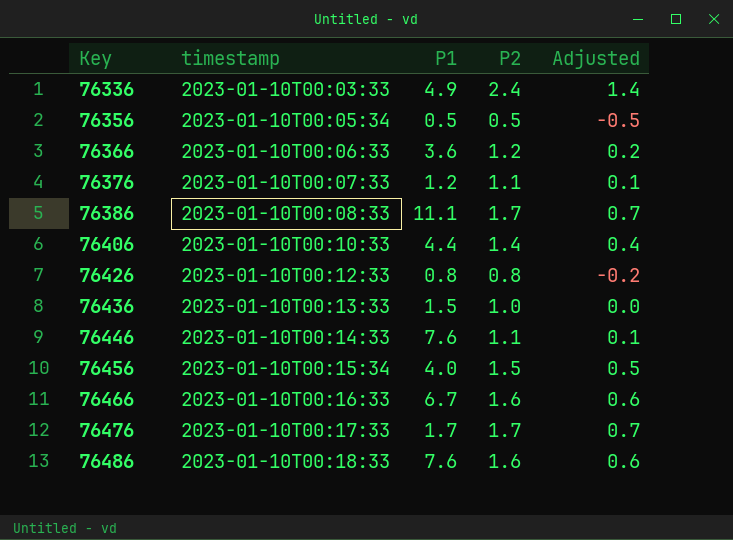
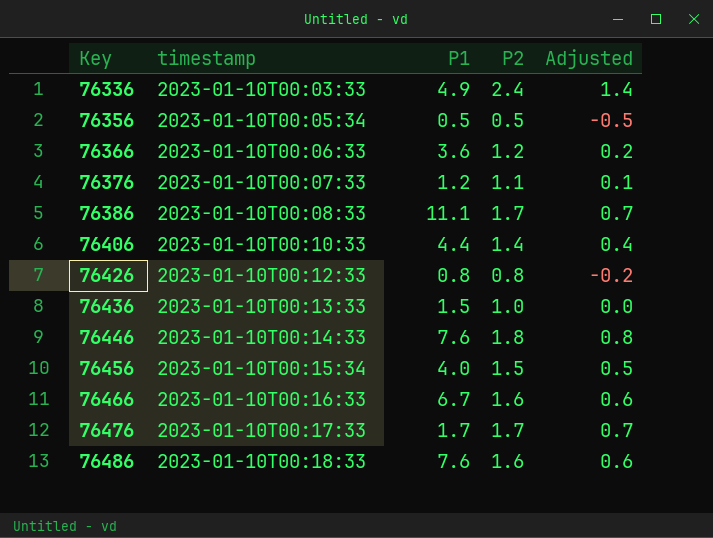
76446 | P2: 1.1 -> 1.8
76446 | Adjusted: 0.1 -> 0.8

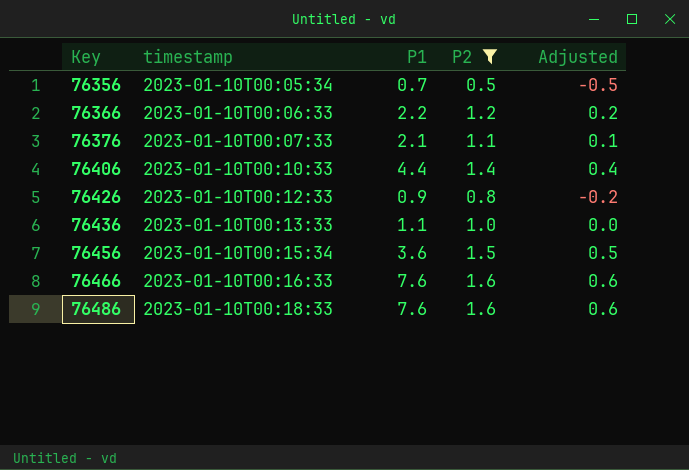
filter: none -> P2 <= 1.6
76356 | P1: 0.5 -> 0.7
76366 | P1: 3.6 -> 2.2
76376 | P1: 1.2 -> 2.1
76426 | P1: 0.8 -> 0.9
76436 | P1: 1.5 -> 1.1
76456 | P1: 4.0 -> 3.6
76466 | P1: 6.7 -> 7.6

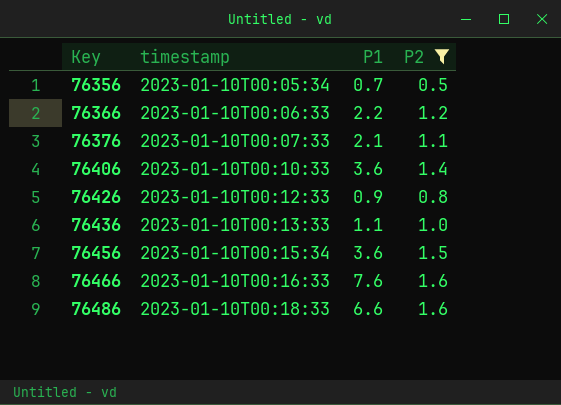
column Adjusted | formula: [P2] - 1 -> none
76406 | P1: 4.4 -> 3.6
76486 | P1: 7.6 -> 6.6

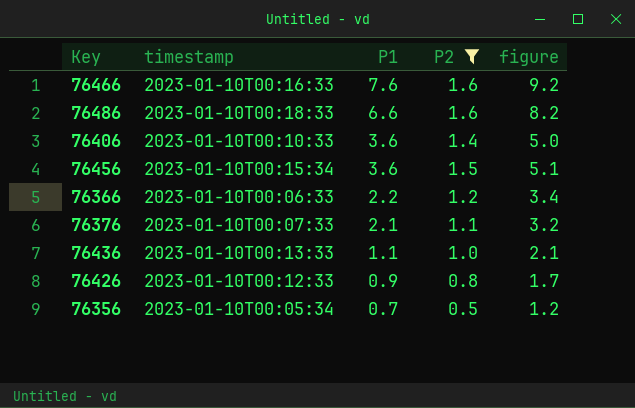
row order: Key ascending -> P1 descending
column figure | formula: none -> [P1] + [P2]

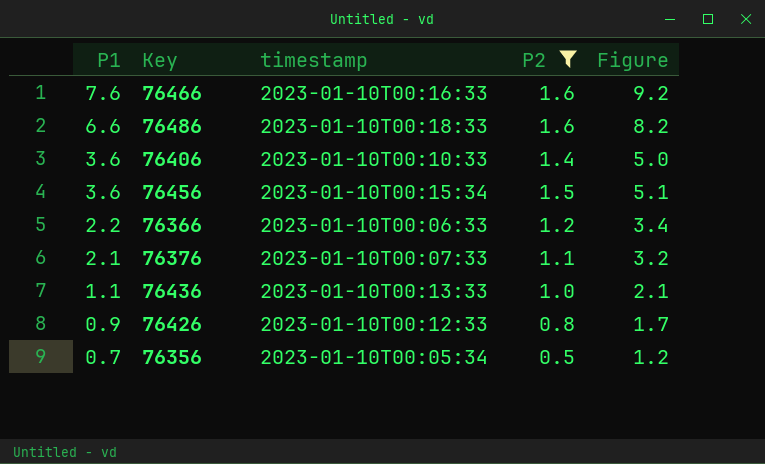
column P1 | position: 3 -> 1
column name: figure -> Figure

